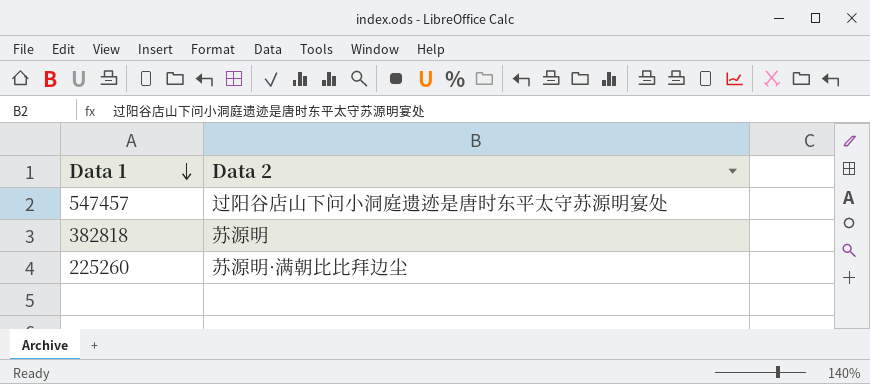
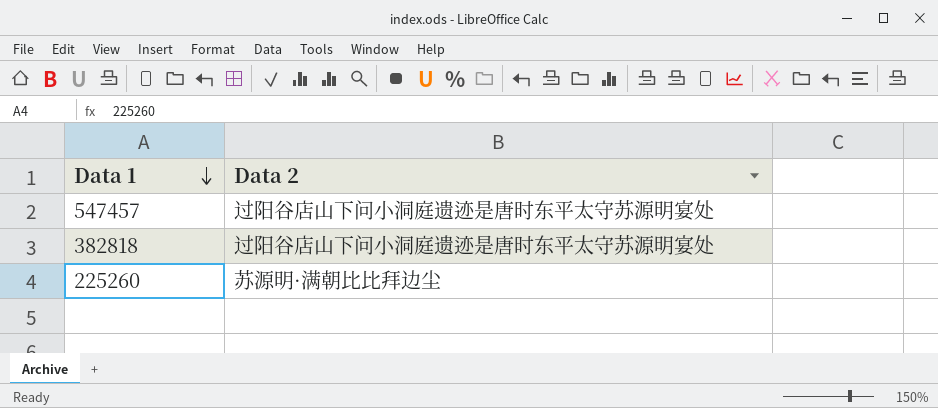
382818 | Data 2: 苏源明 -> 过阳谷店山下问小洞庭遗迹是唐时东平太守苏源明宴处

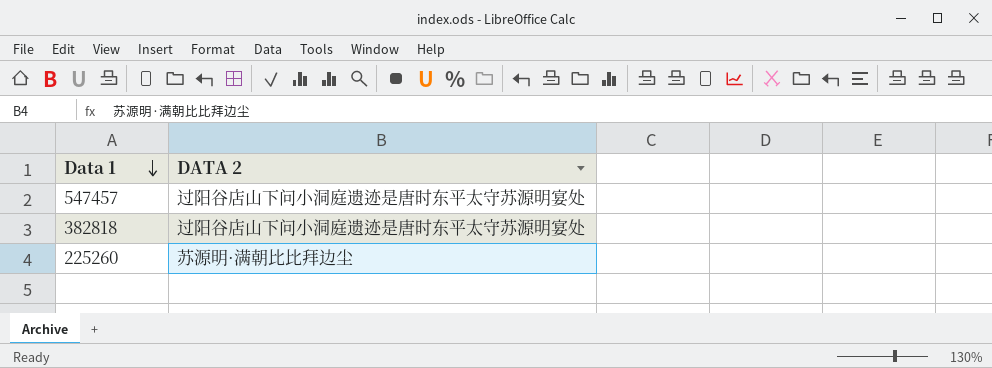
column name: Data 2 -> DATA 2

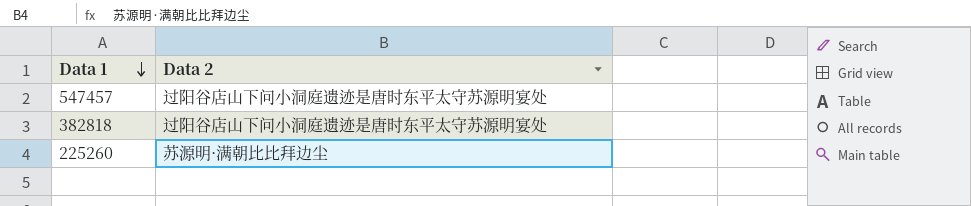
column name: DATA 2 -> Data 2

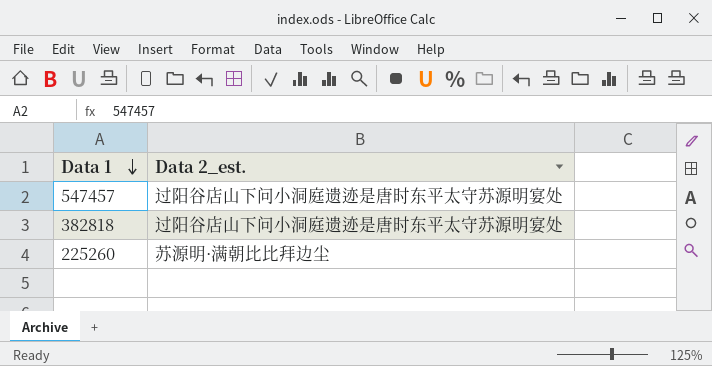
column name: Data 2 -> Data 2_est.

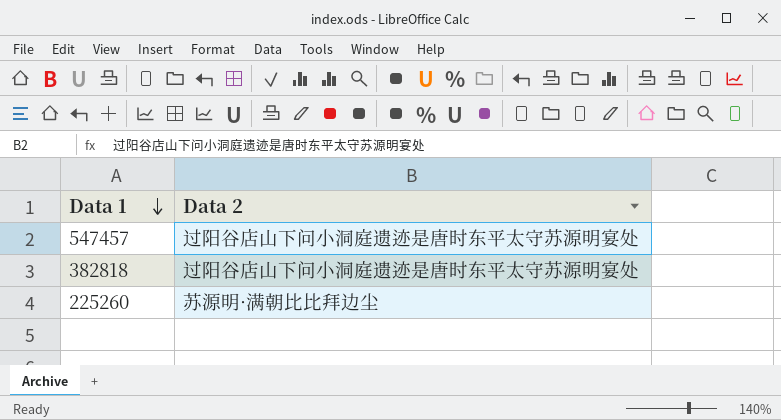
column name: Data 2_est. -> Data 2

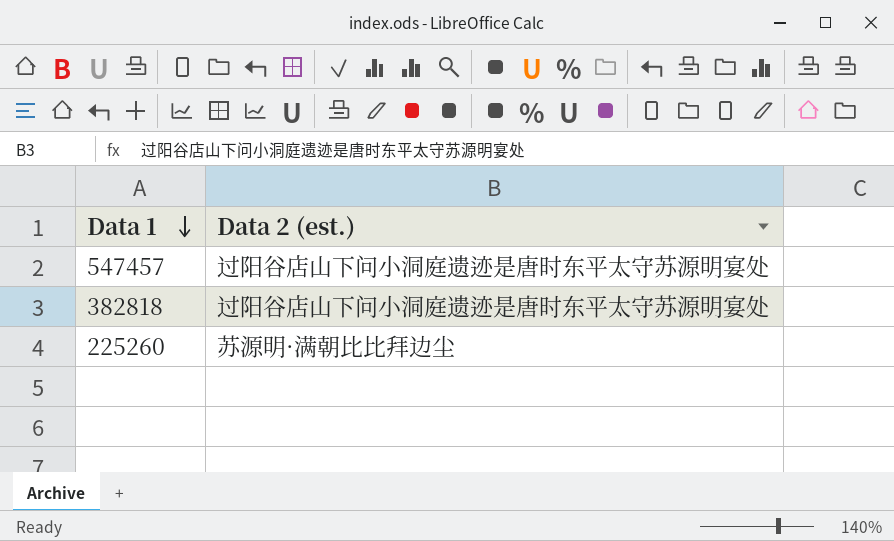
column name: Data 2 -> Data 2 (est.)

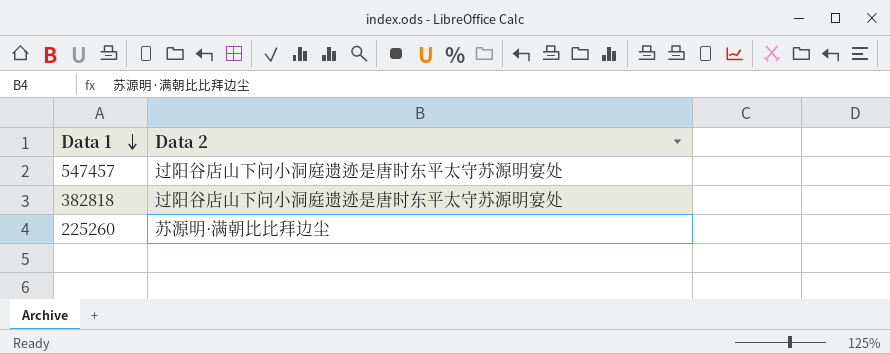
column name: Data 2 (est.) -> Data 2

